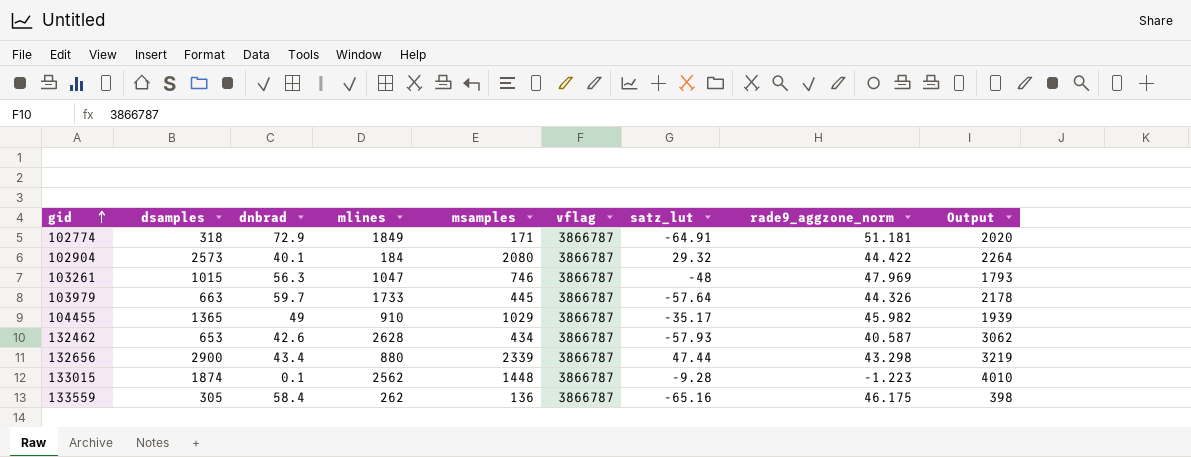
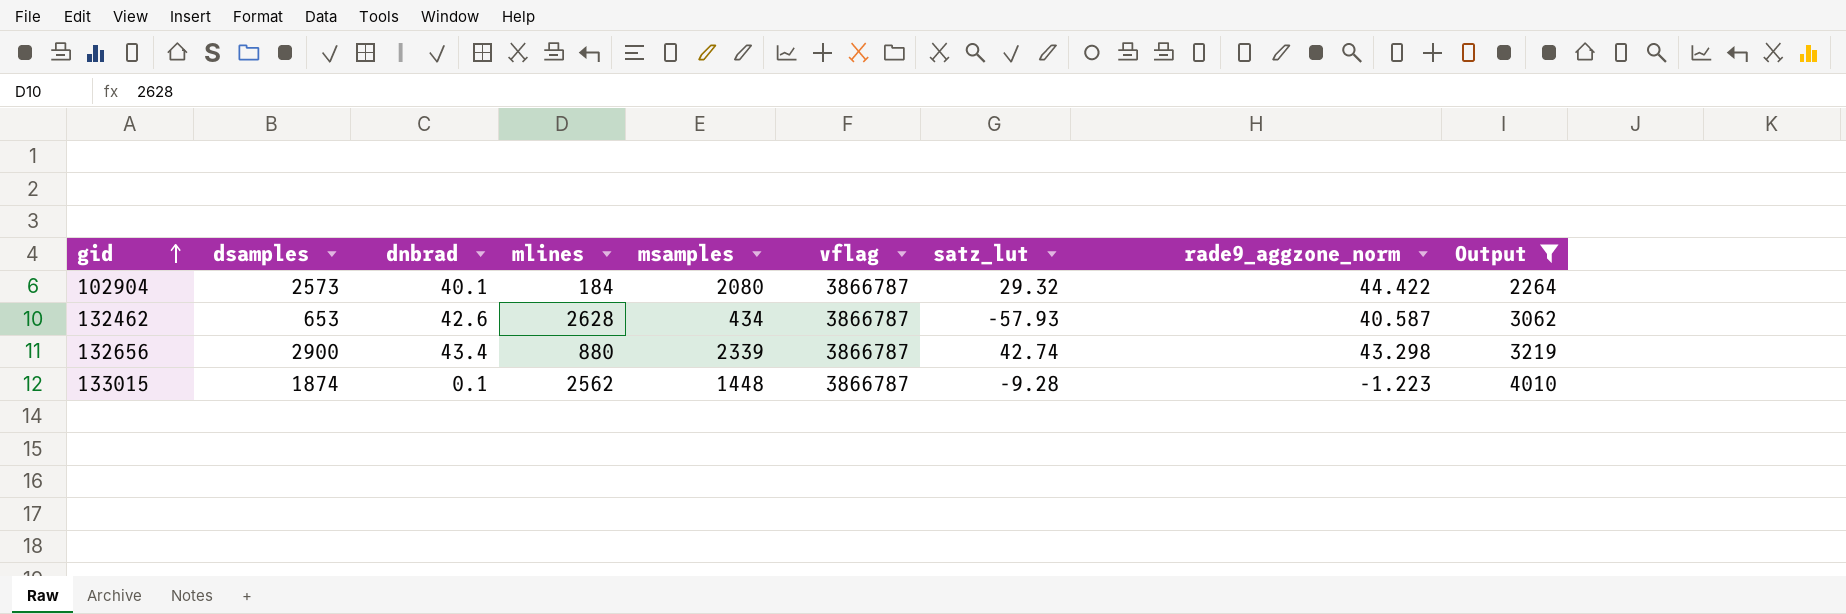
filter: none -> Output >= 2264
132656 | satz_lut: 47.44 -> 42.74

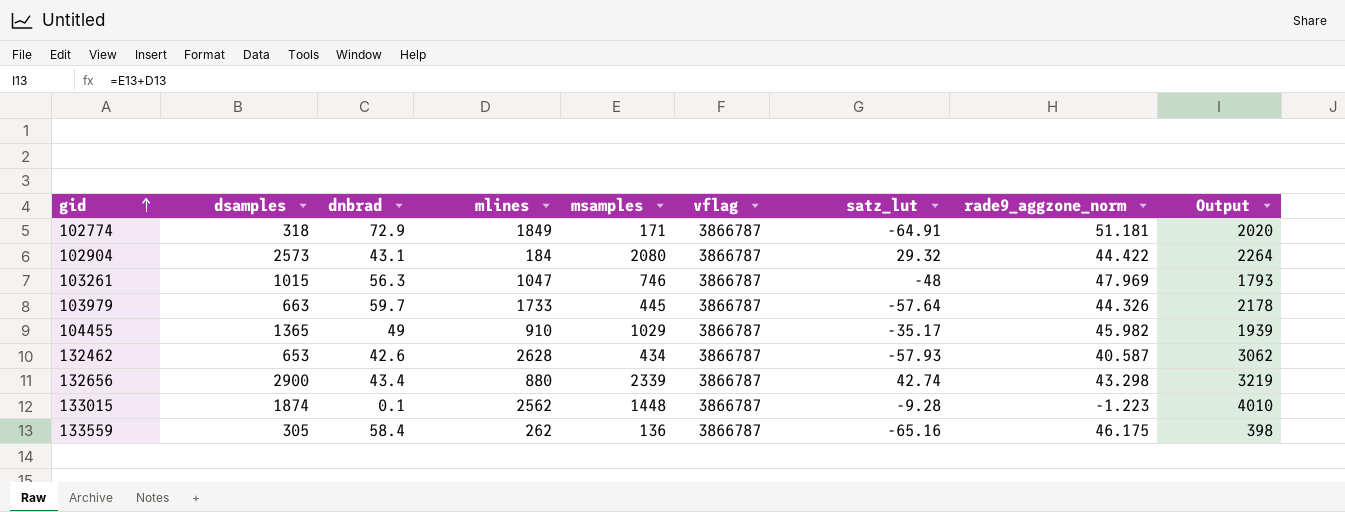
filter: Output >= 2264 -> none
102904 | dnbrad: 40.1 -> 43.1

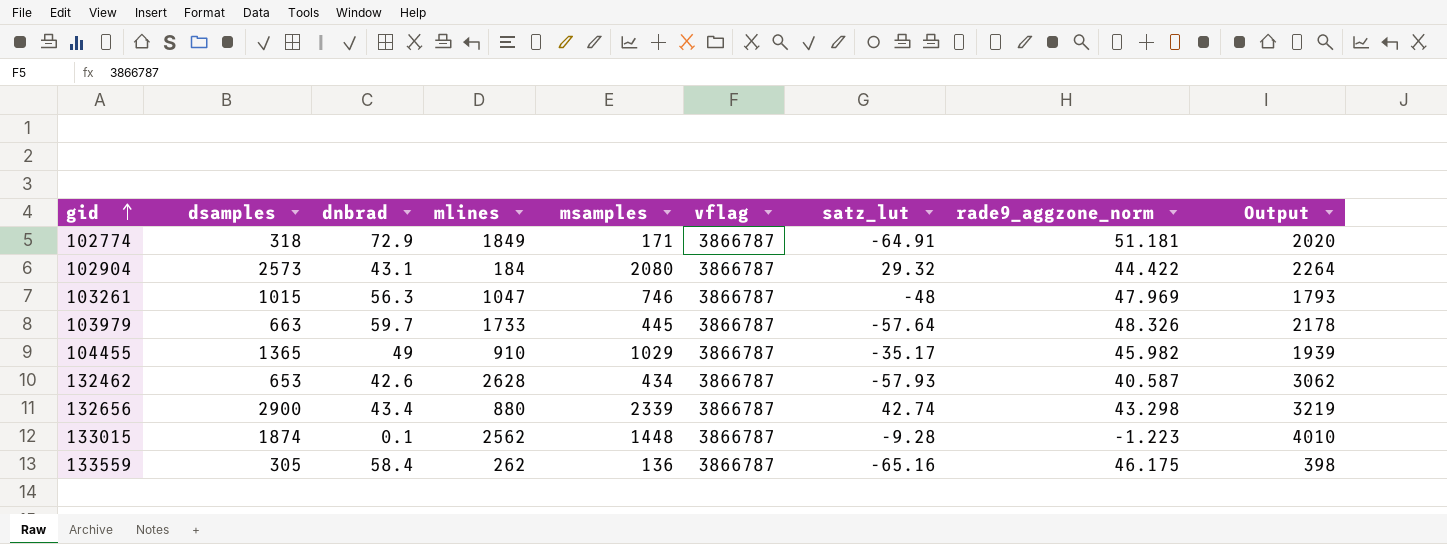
103979 | rade9_aggzone_norm: 44.326 -> 48.326

